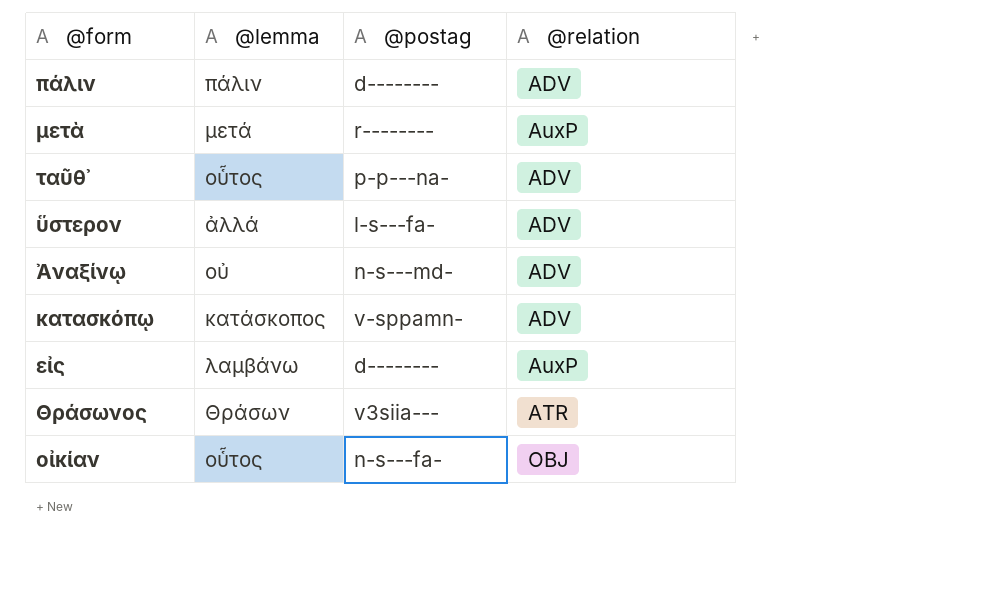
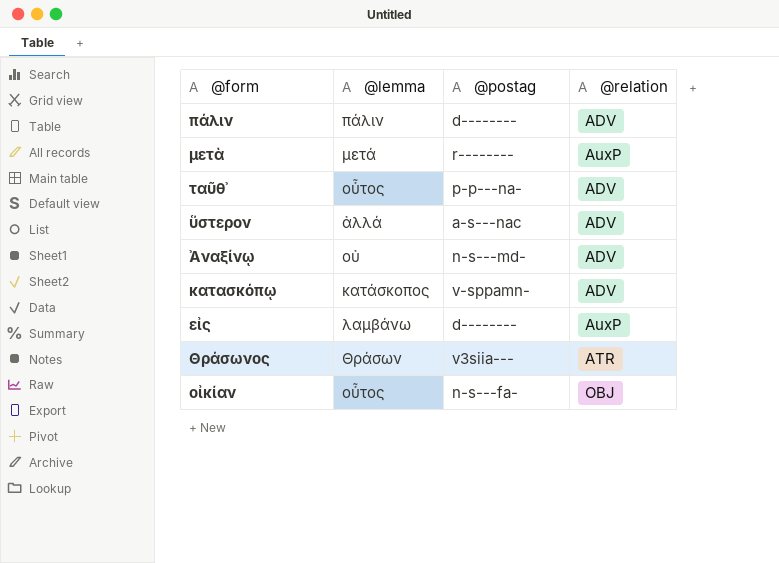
ὕστερον | @postag: l-s---fa- -> a-s---nac

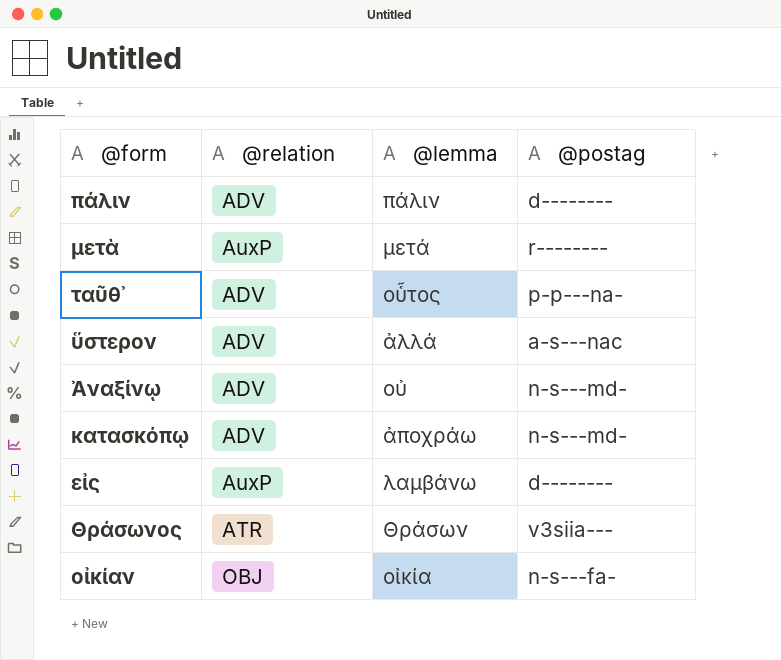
column @relation | position: 4 -> 2
κατασκόπῳ | @lemma: κατάσκοπος -> ἀποχράω
κατασκόπῳ | @postag: v-sppamn- -> n-s---md-
οἰκίαν | @lemma: οὗτος -> οἰκία

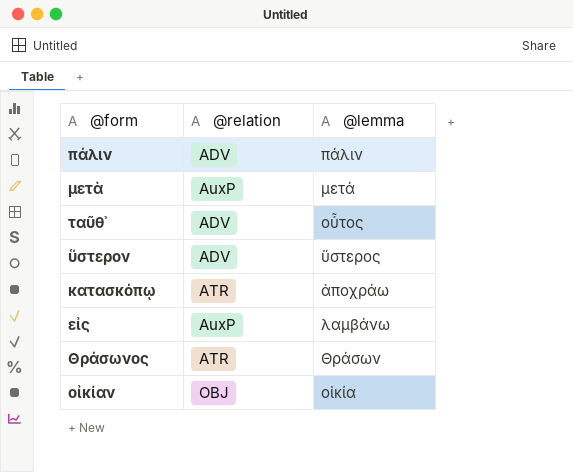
column @postag | position: 4 -> none
row Ἀναξίνῳ: ADV | οὐ | n-s---md- -> none
ὕστερον | @lemma: ἀλλά -> ὕστερος
κατασκόπῳ | @relation: ADV -> ATR

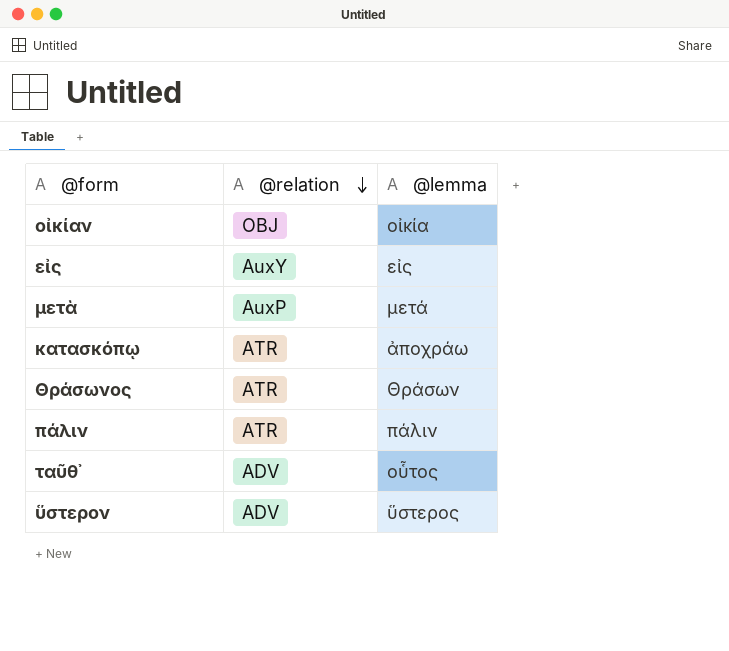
row order: none -> @relation descending
εἰς | @relation: AuxP -> AuxY
εἰς | @lemma: λαμβάνω -> εἰς
πάλιν | @relation: ADV -> ATR

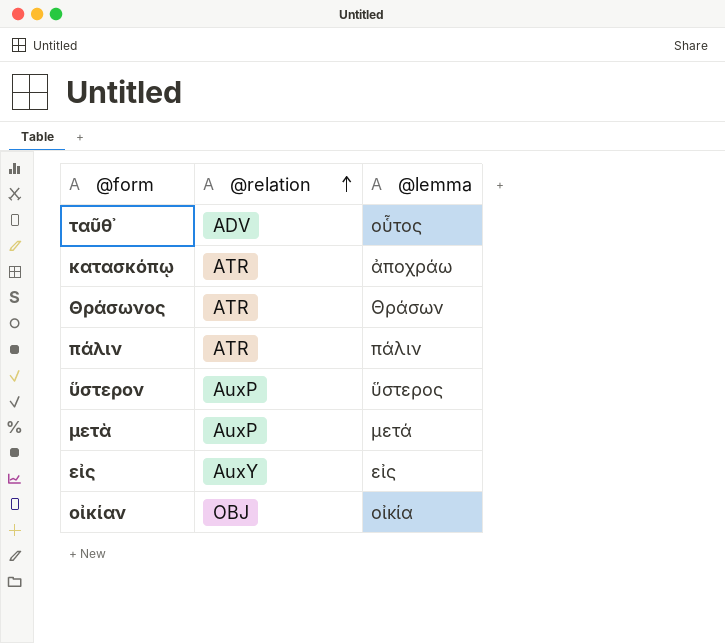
row order: @relation descending -> @relation ascending
ὕστερον | @relation: ADV -> AuxP

